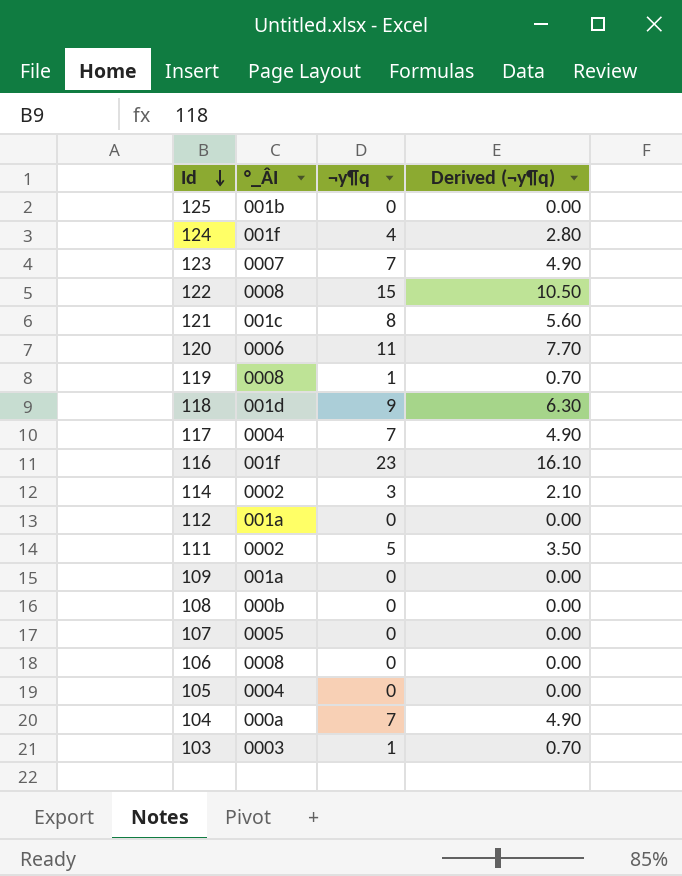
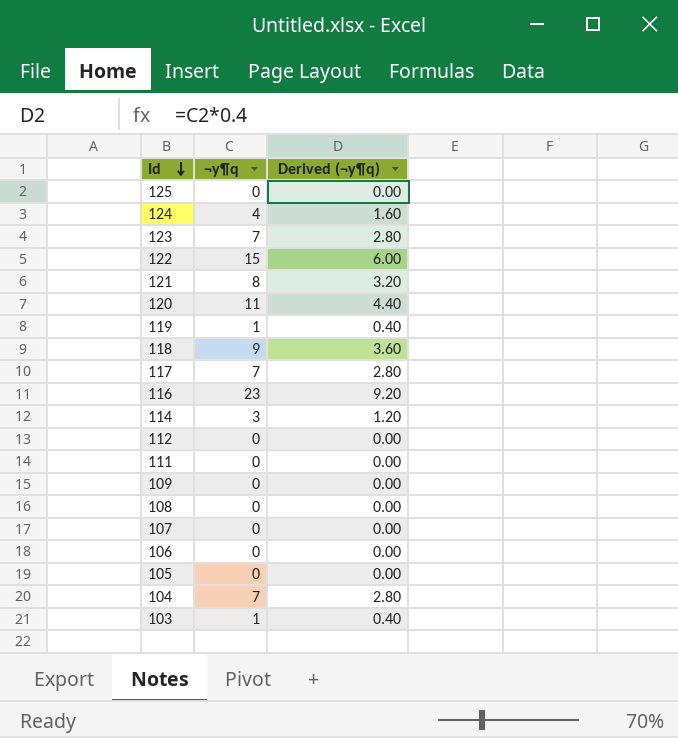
column °_ÂI | position: 2 -> none
column Derived (¬y¶q) | formula: [¬y¶q] * 0.7 -> [¬y¶q] * 0.4
111 | ¬y¶q: 5 -> 0

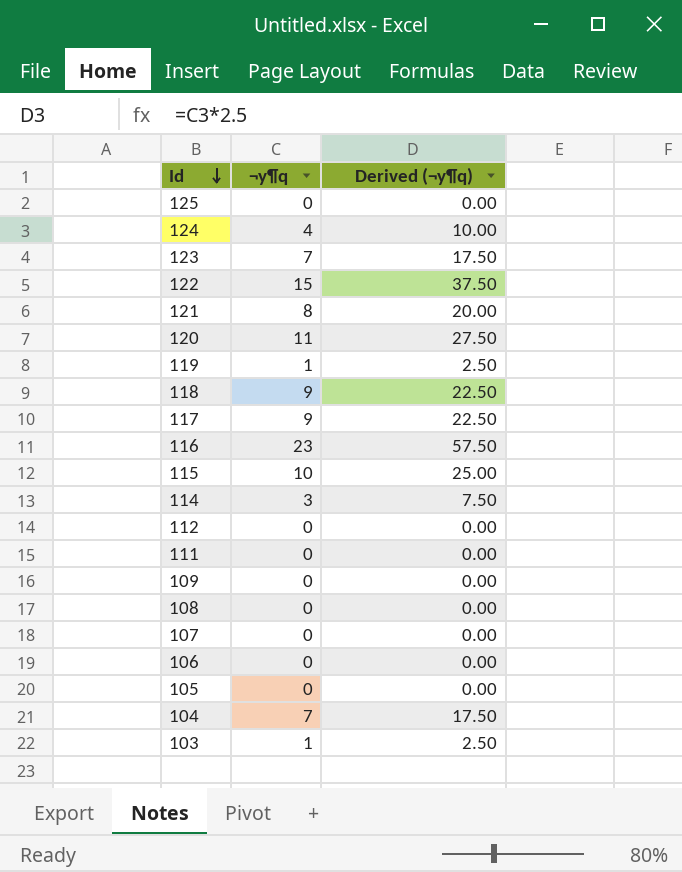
column Derived (¬y¶q) | formula: [¬y¶q] * 0.4 -> [¬y¶q] * 2.5
117 | ¬y¶q: 7 -> 9
row 115: none -> 10 | 25.00

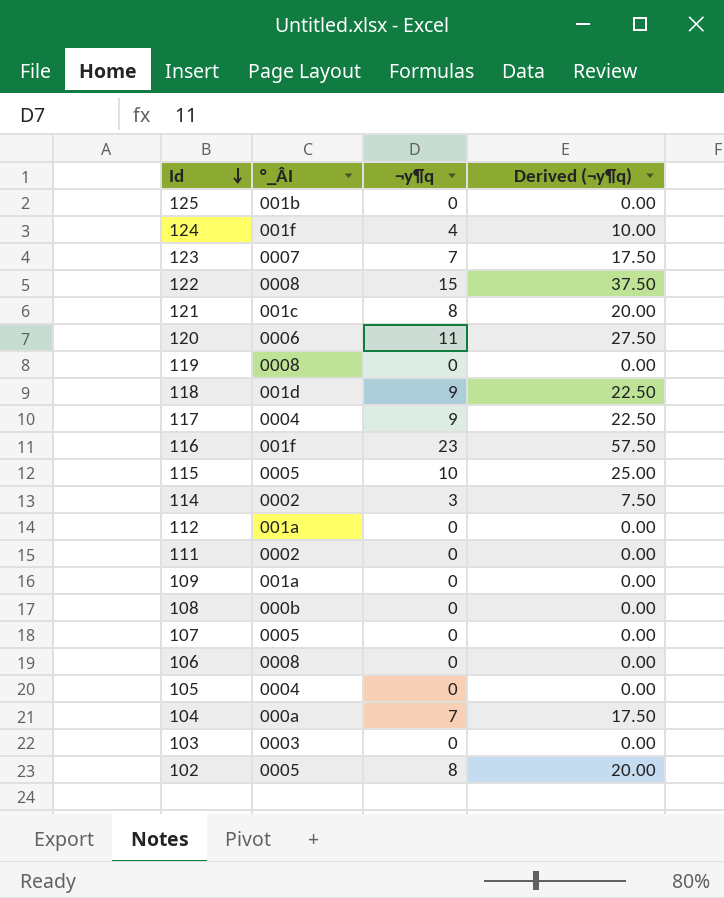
column °_ÂI | position: none -> 2
119 | ¬y¶q: 1 -> 0
119 | Derived (¬y¶q): 2.50 -> 0.00
103 | ¬y¶q: 1 -> 0
103 | Derived (¬y¶q): 2.50 -> 0.00
row 102: none -> 0005 | 8 | 20.00

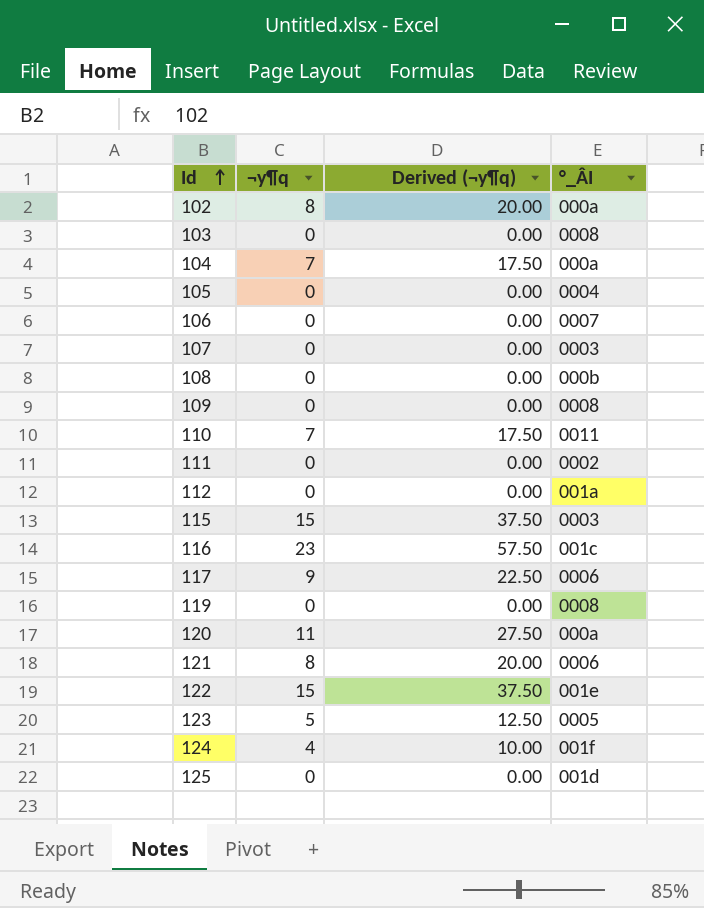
row order: Id descending -> Id ascending
column °_ÂI | position: 2 -> 4
row 118: 001d | 9 | 22.50 -> none
row 114: 0002 | 3 | 7.50 -> none
102 | °_ÂI: 0005 -> 000a
103 | °_ÂI: 0003 -> 0008
106 | °_ÂI: 0008 -> 0007
107 | °_ÂI: 0005 -> 0003
109 | °_ÂI: 001a -> 0008
row 110: none -> 7 | 17.50 | 0011
115 | ¬y¶q: 10 -> 15
115 | Derived (¬y¶q): 25.00 -> 37.50
115 | °_ÂI: 0005 -> 0003
116 | °_ÂI: 001f -> 001c
117 | °_ÂI: 0004 -> 0006
120 | °_ÂI: 0006 -> 000a
121 | °_ÂI: 001c -> 0006
122 | °_ÂI: 0008 -> 001e
123 | ¬y¶q: 7 -> 5
123 | Derived (¬y¶q): 17.50 -> 12.50
123 | °_ÂI: 0007 -> 0005
125 | °_ÂI: 001b -> 001d

